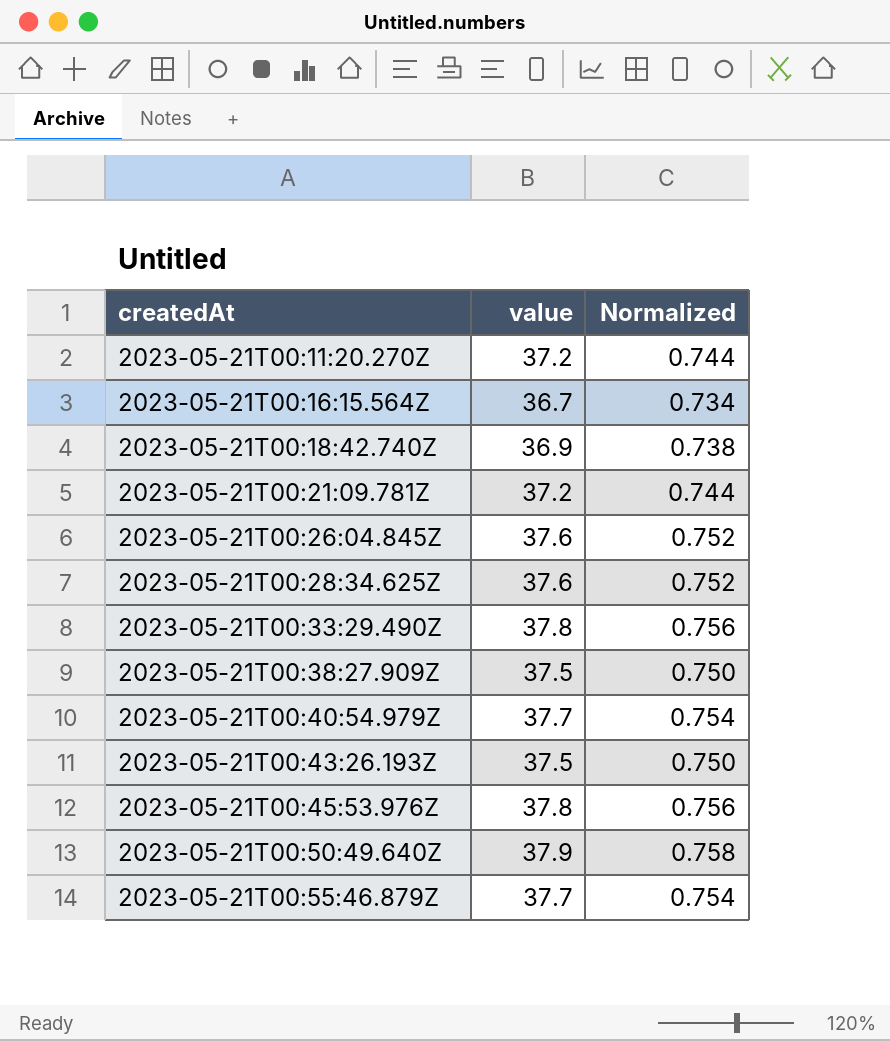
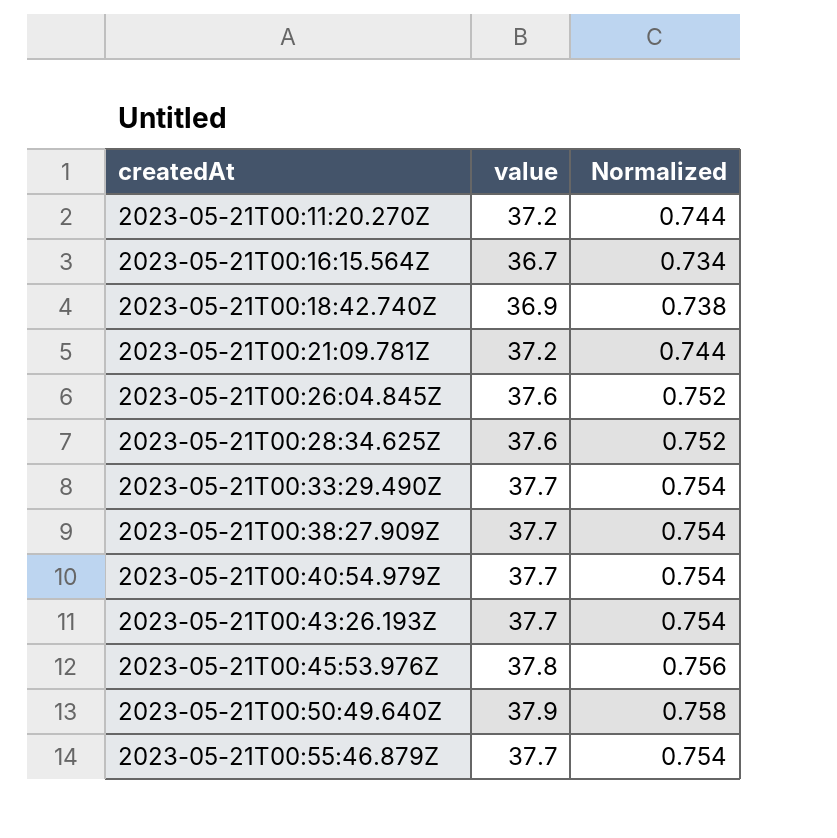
2023-05-21T00:33:29.490Z | value: 37.8 -> 37.7
2023-05-21T00:33:29.490Z | Normalized: 0.756 -> 0.754
2023-05-21T00:38:27.909Z | value: 37.5 -> 37.7
2023-05-21T00:38:27.909Z | Normalized: 0.750 -> 0.754
2023-05-21T00:43:26.193Z | value: 37.5 -> 37.7
2023-05-21T00:43:26.193Z | Normalized: 0.750 -> 0.754

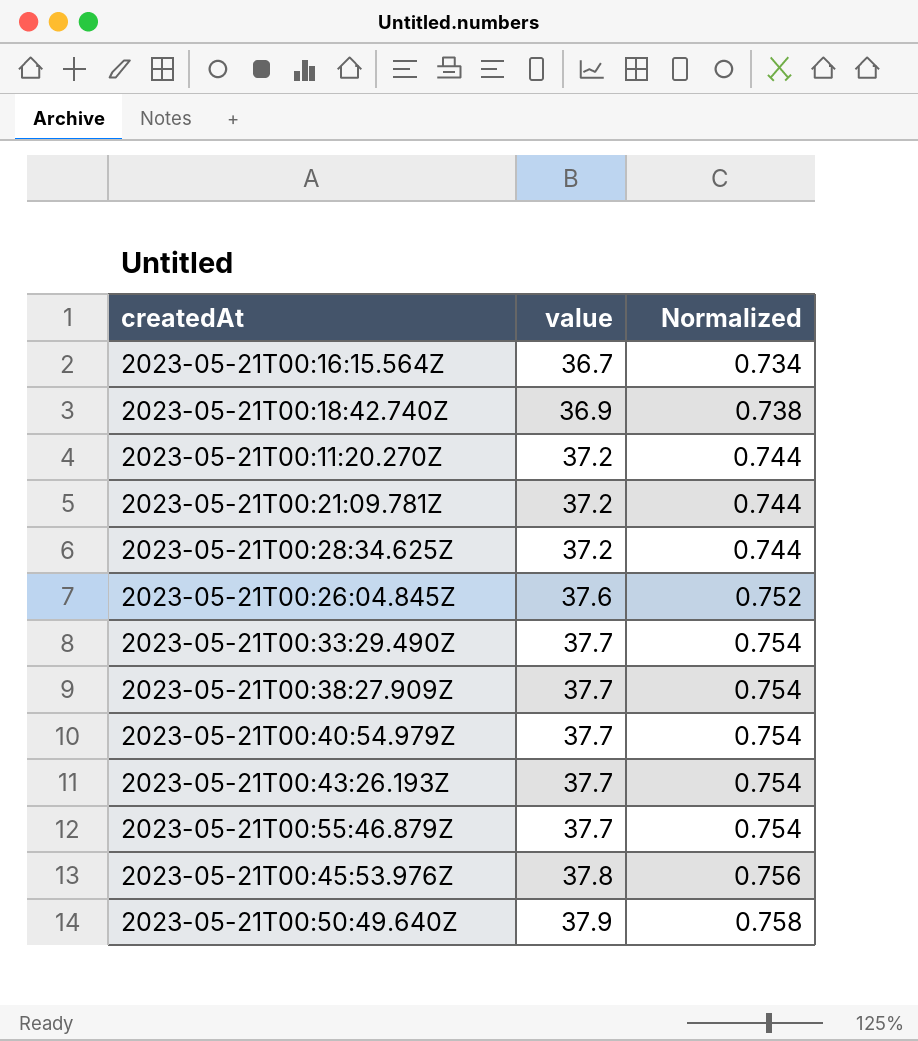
row order: createdAt ascending -> value ascending
2023-05-21T00:28:34.625Z | value: 37.6 -> 37.2
2023-05-21T00:28:34.625Z | Normalized: 0.752 -> 0.744

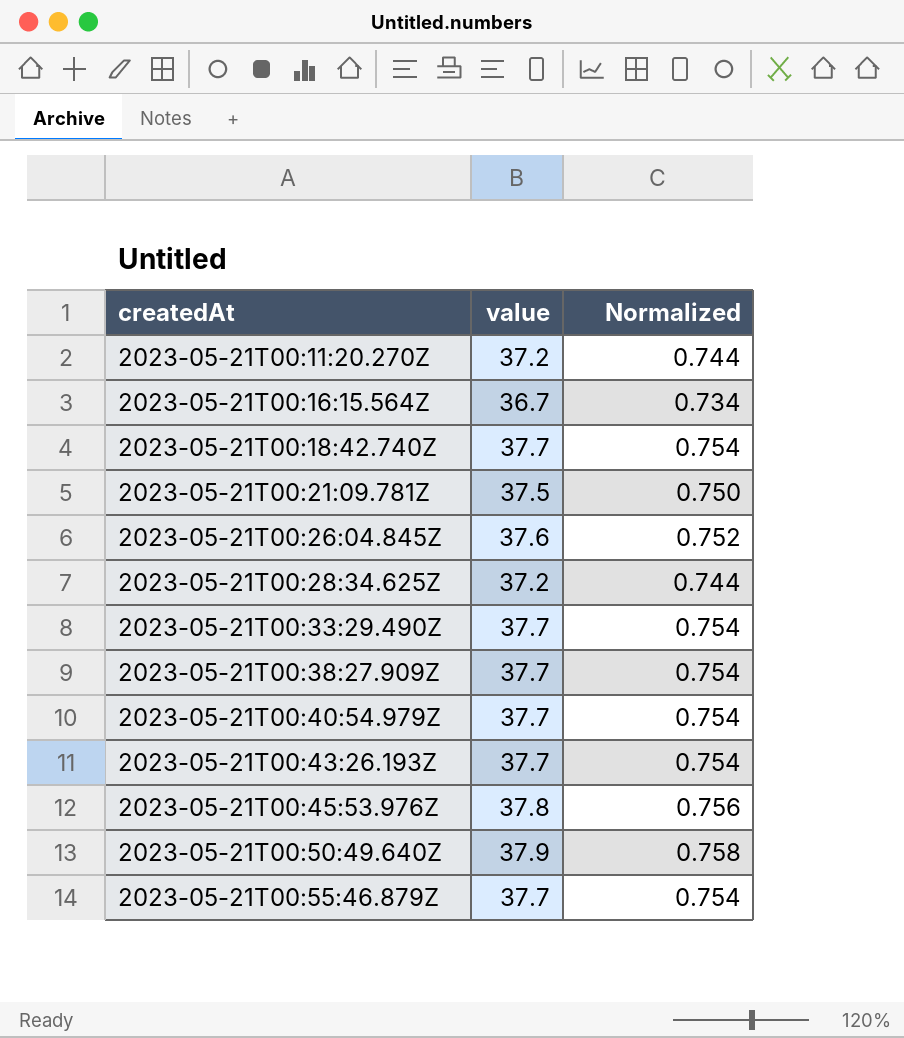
row order: value ascending -> createdAt ascending
2023-05-21T00:18:42.740Z | value: 36.9 -> 37.7
2023-05-21T00:18:42.740Z | Normalized: 0.738 -> 0.754
2023-05-21T00:21:09.781Z | value: 37.2 -> 37.5
2023-05-21T00:21:09.781Z | Normalized: 0.744 -> 0.750

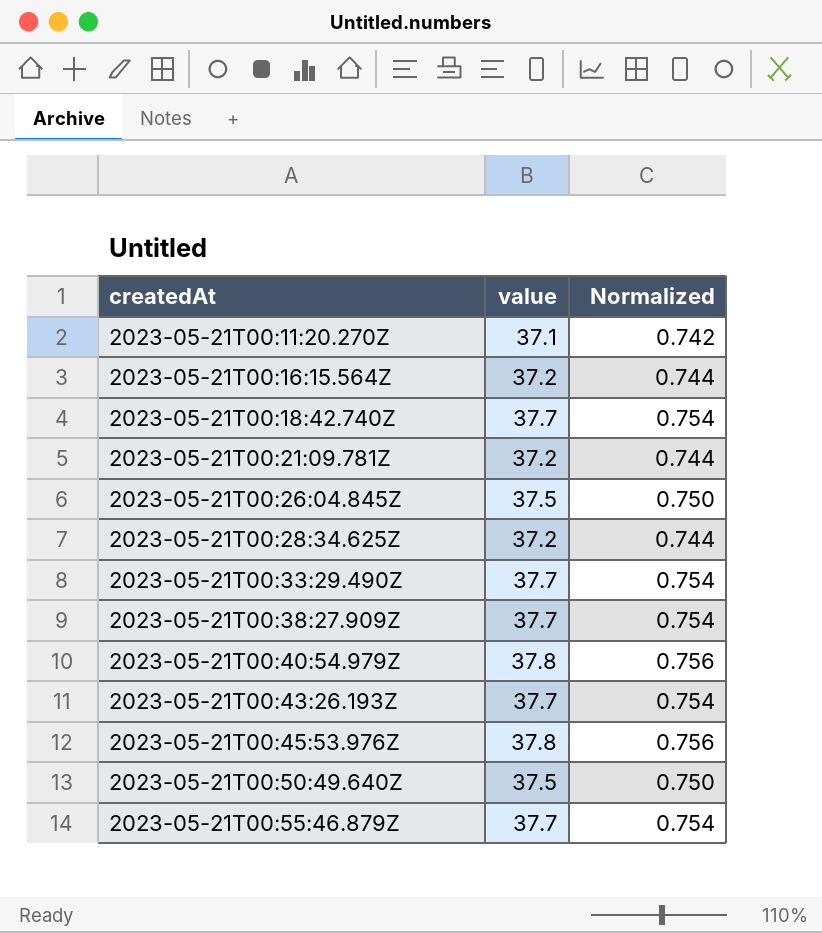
2023-05-21T00:11:20.270Z | value: 37.2 -> 37.1
2023-05-21T00:11:20.270Z | Normalized: 0.744 -> 0.742
2023-05-21T00:16:15.564Z | value: 36.7 -> 37.2
2023-05-21T00:16:15.564Z | Normalized: 0.734 -> 0.744
2023-05-21T00:21:09.781Z | value: 37.5 -> 37.2
2023-05-21T00:21:09.781Z | Normalized: 0.750 -> 0.744
2023-05-21T00:26:04.845Z | value: 37.6 -> 37.5
2023-05-21T00:26:04.845Z | Normalized: 0.752 -> 0.750
2023-05-21T00:40:54.979Z | value: 37.7 -> 37.8
2023-05-21T00:40:54.979Z | Normalized: 0.754 -> 0.756
2023-05-21T00:50:49.640Z | value: 37.9 -> 37.5
2023-05-21T00:50:49.640Z | Normalized: 0.758 -> 0.750

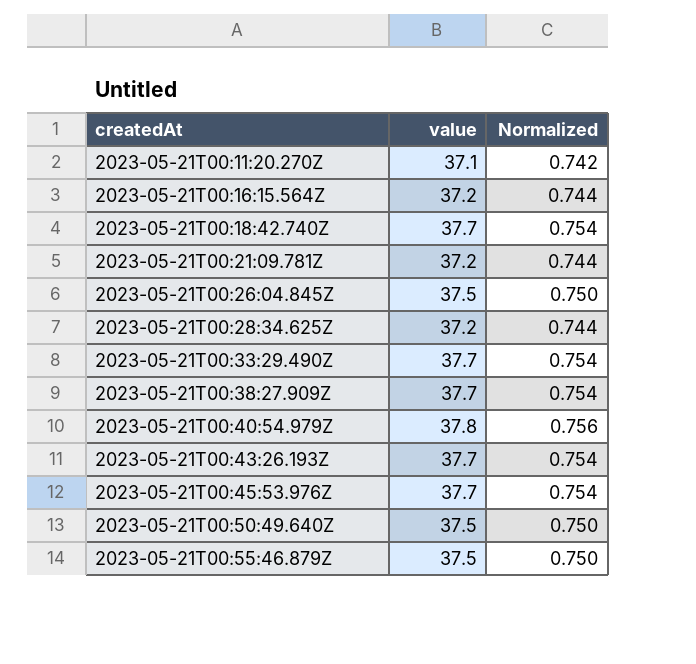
2023-05-21T00:45:53.976Z | value: 37.8 -> 37.7
2023-05-21T00:45:53.976Z | Normalized: 0.756 -> 0.754
2023-05-21T00:55:46.879Z | value: 37.7 -> 37.5
2023-05-21T00:55:46.879Z | Normalized: 0.754 -> 0.750

